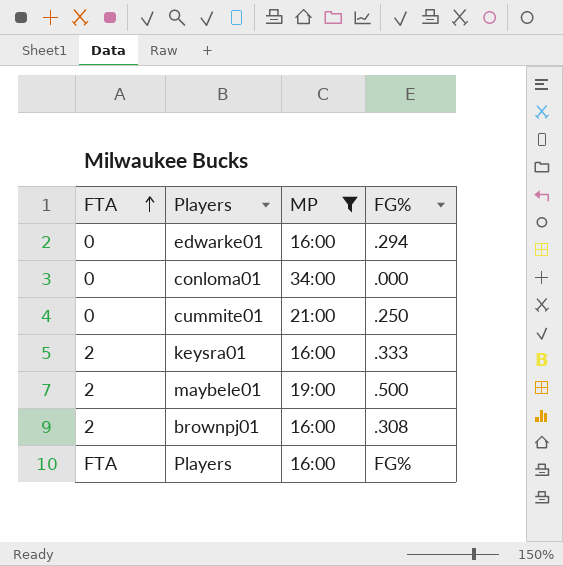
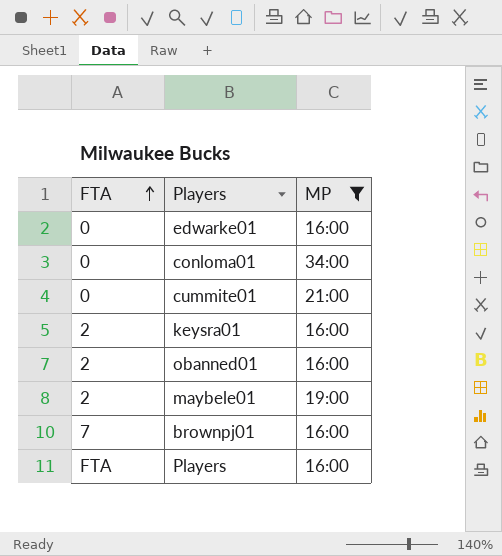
column FG% | position: 4 -> none
row obanned01: none -> 2 | 16:00
brownpj01 | FTA: 2 -> 7

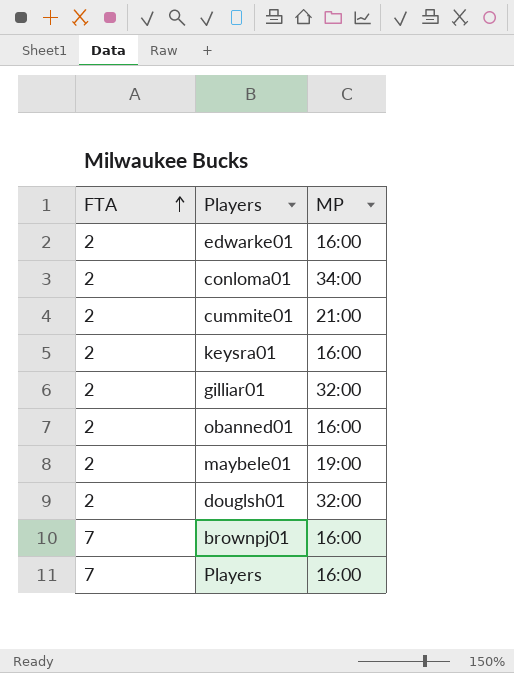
filter: MP != 32:00 -> none
edwarke01 | FTA: 0 -> 2
conloma01 | FTA: 0 -> 2
cummite01 | FTA: 0 -> 2
Players | FTA: FTA -> 7

